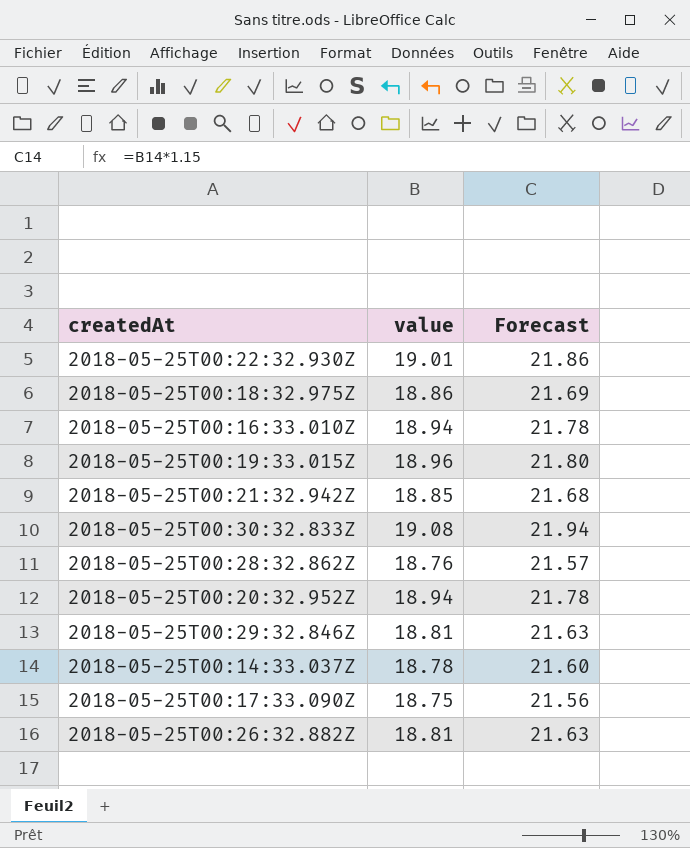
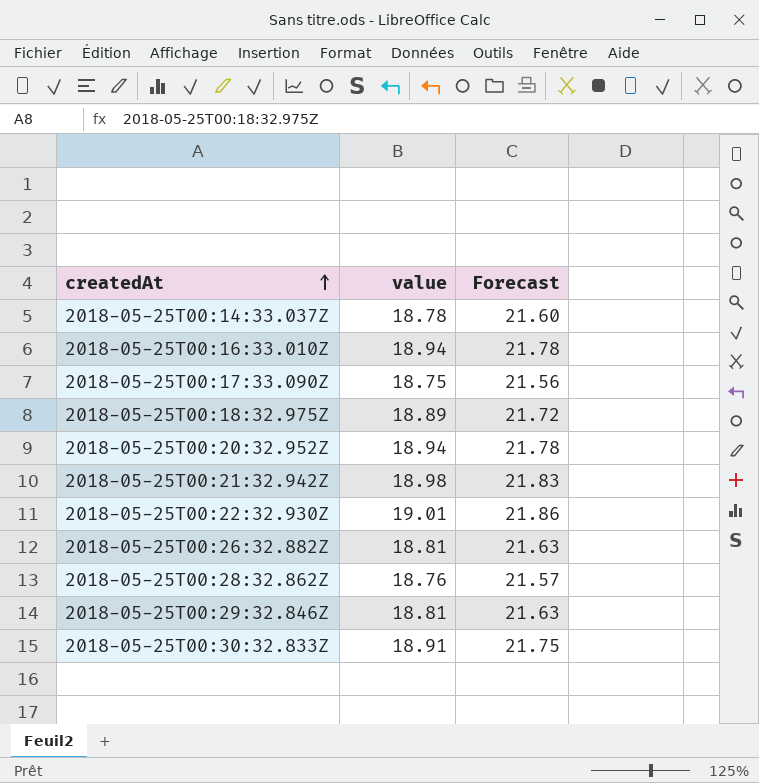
row order: none -> createdAt ascending
row 2018-05-25T00:19:33.015Z: 18.96 | 21.80 -> none
2018-05-25T00:18:32.975Z | value: 18.86 -> 18.89
2018-05-25T00:18:32.975Z | Forecast: 21.69 -> 21.72
2018-05-25T00:21:32.942Z | value: 18.85 -> 18.98
2018-05-25T00:21:32.942Z | Forecast: 21.68 -> 21.83
2018-05-25T00:30:32.833Z | value: 19.08 -> 18.91
2018-05-25T00:30:32.833Z | Forecast: 21.94 -> 21.75

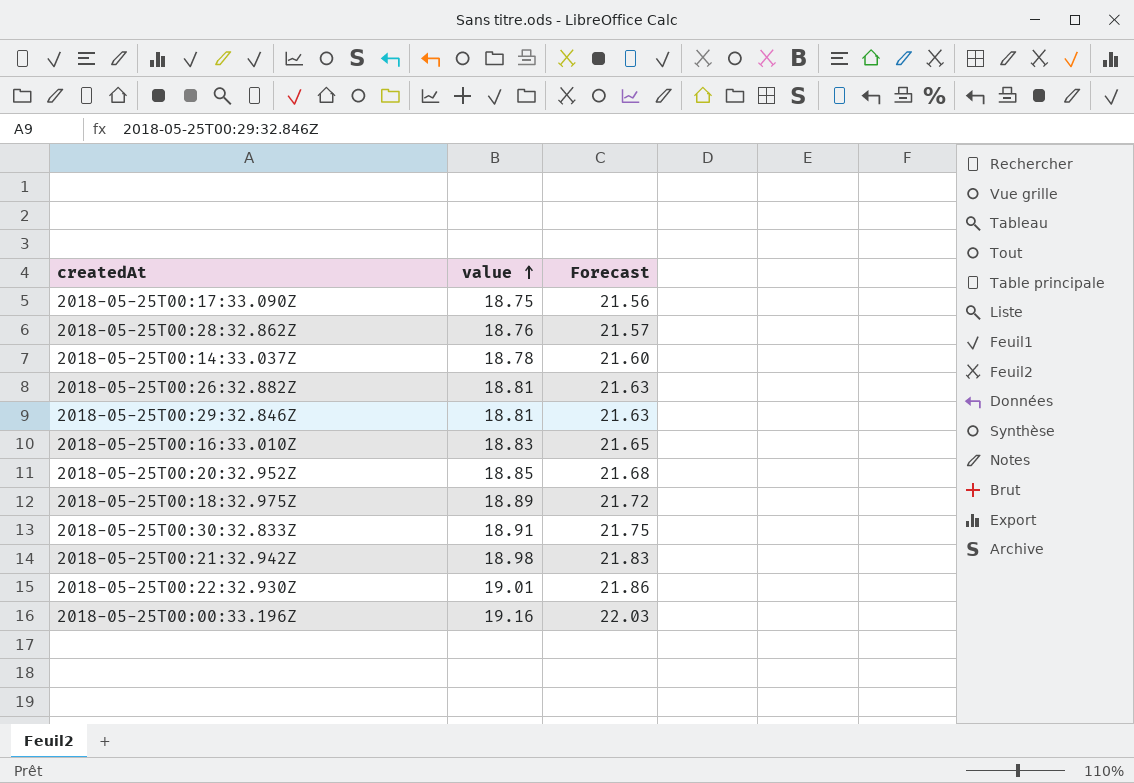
row order: createdAt ascending -> value ascending
2018-05-25T00:16:33.010Z | value: 18.94 -> 18.83
2018-05-25T00:16:33.010Z | Forecast: 21.78 -> 21.65
2018-05-25T00:20:32.952Z | value: 18.94 -> 18.85
2018-05-25T00:20:32.952Z | Forecast: 21.78 -> 21.68
row 2018-05-25T00:00:33.196Z: none -> 19.16 | 22.03

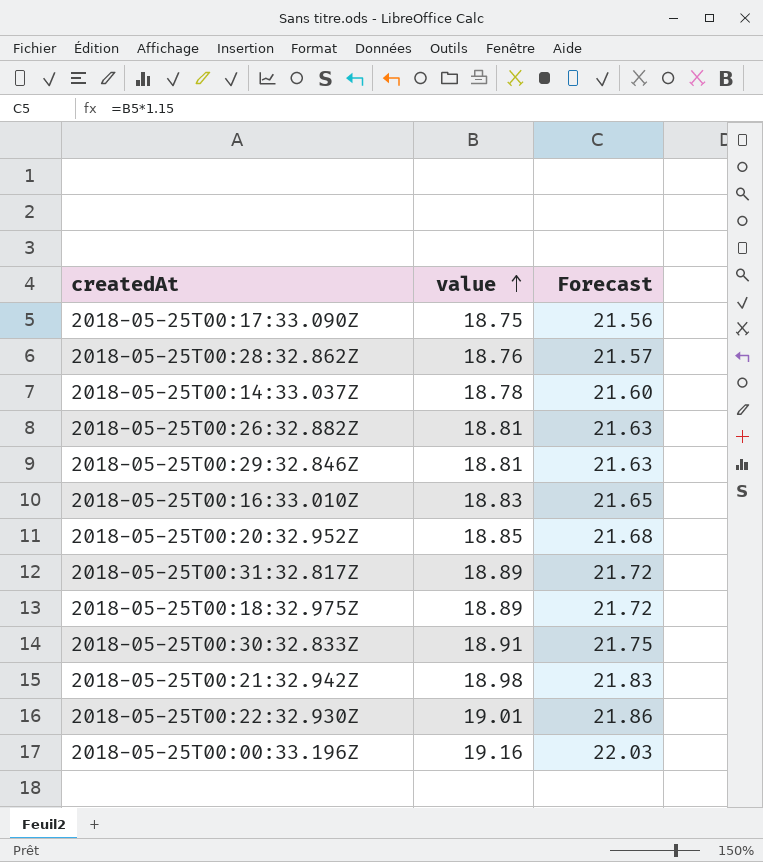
row 2018-05-25T00:31:32.817Z: none -> 18.89 | 21.72

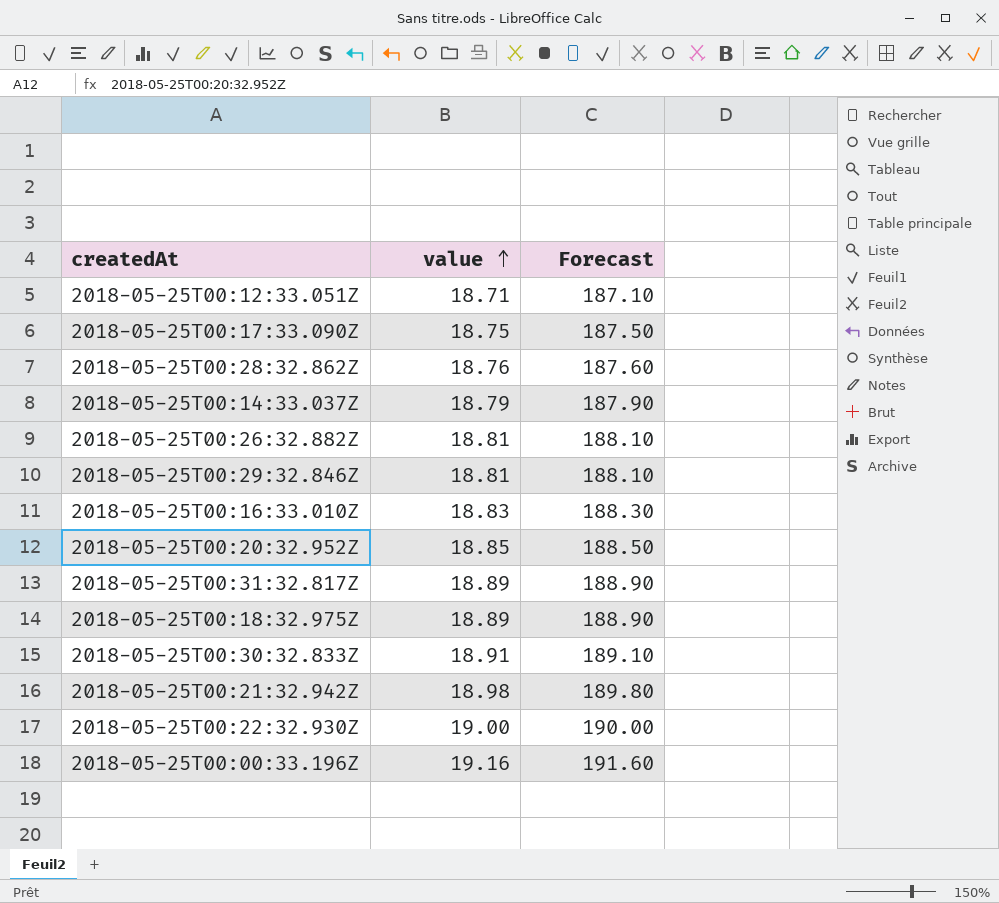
column Forecast | formula: [value] * 1.15 -> [value] * 10
row 2018-05-25T00:12:33.051Z: none -> 18.71 | 187.10
2018-05-25T00:14:33.037Z | value: 18.78 -> 18.79
2018-05-25T00:22:32.930Z | value: 19.01 -> 19.00

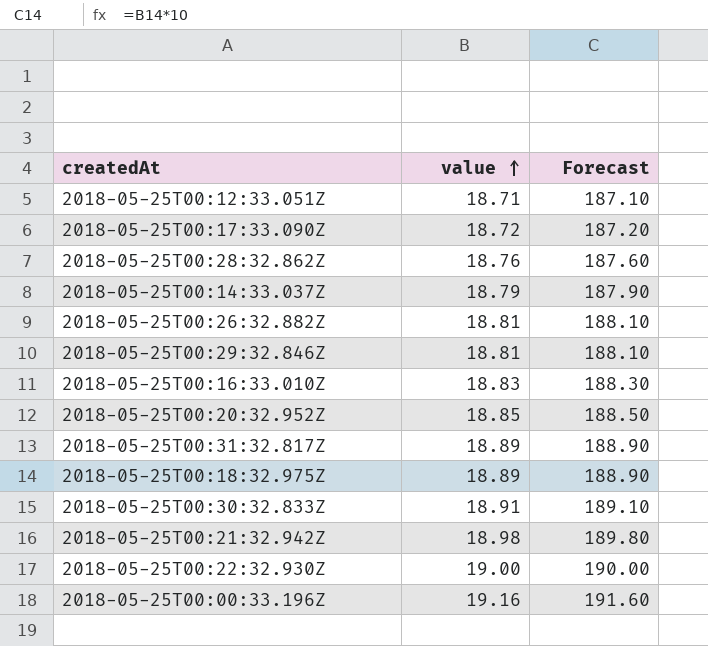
2018-05-25T00:17:33.090Z | value: 18.75 -> 18.72
2018-05-25T00:17:33.090Z | Forecast: 187.50 -> 187.20

